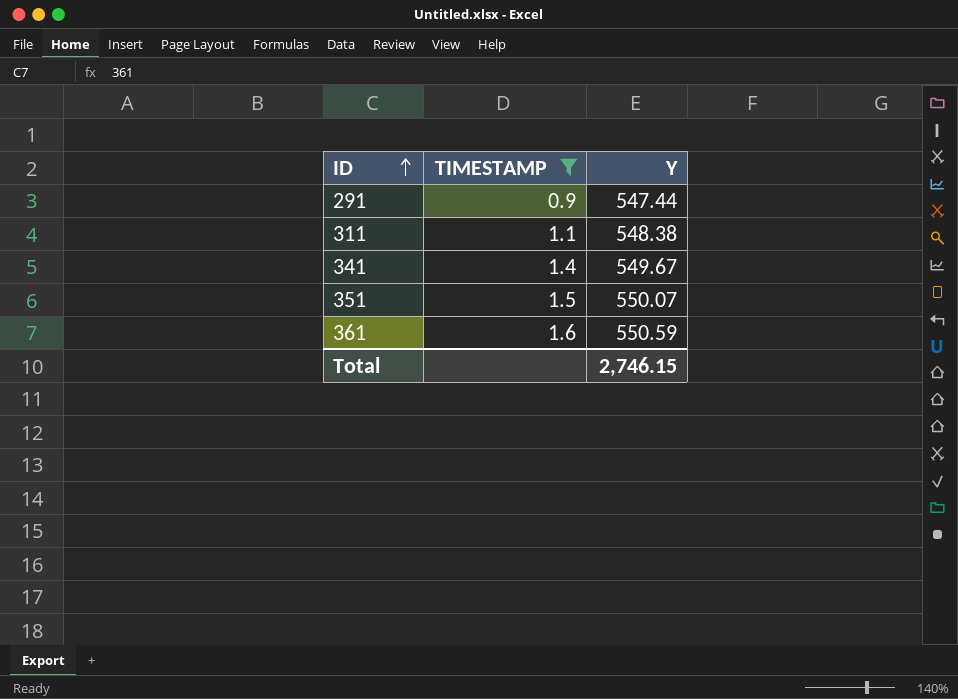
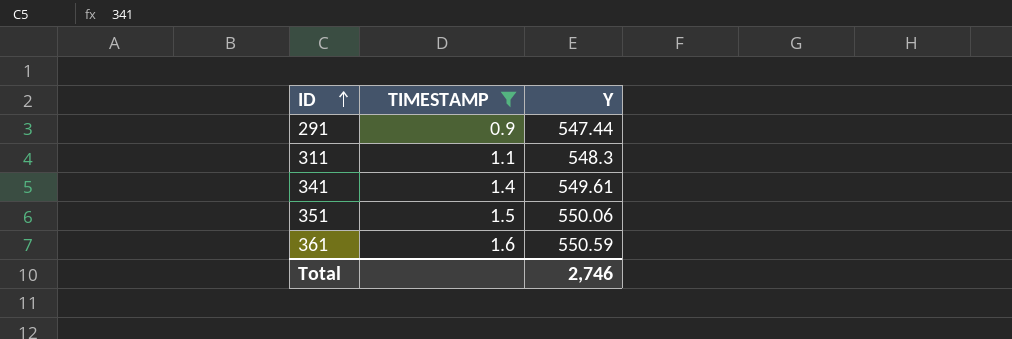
311 | Y: 548.38 -> 548.3
341 | Y: 549.67 -> 549.61
351 | Y: 550.07 -> 550.06
Total | Y: 2,746.15 -> 2,746

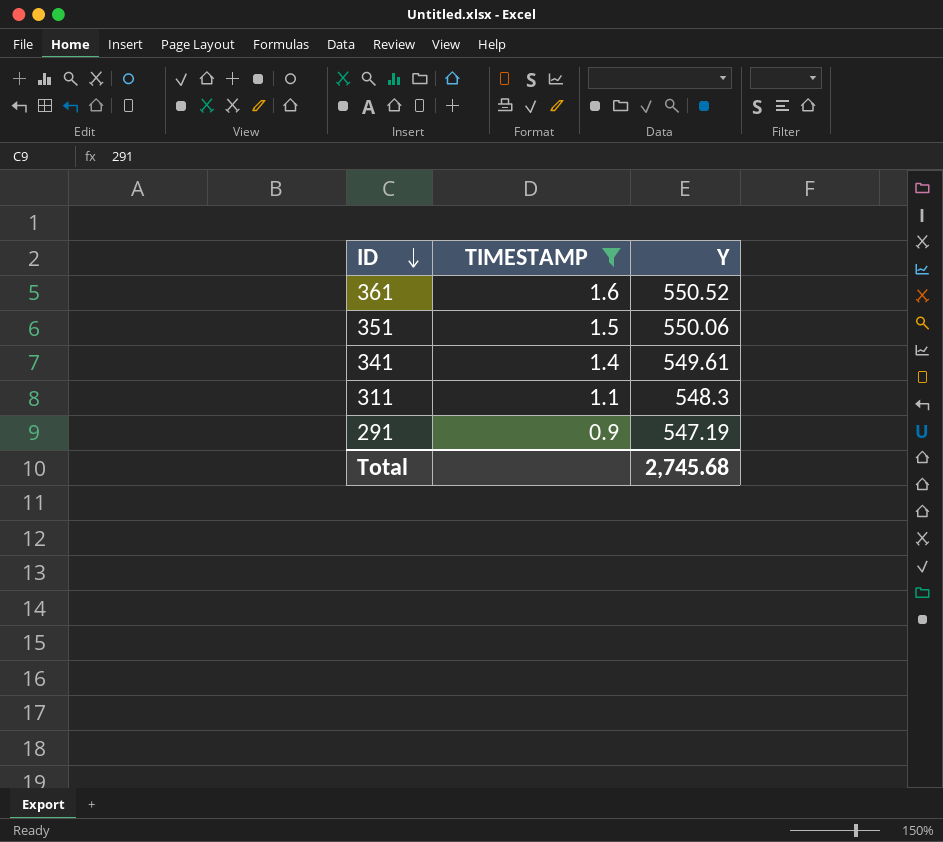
row order: ID ascending -> ID descending
361 | Y: 550.59 -> 550.52
291 | Y: 547.44 -> 547.19
Total | Y: 2,746 -> 2,745.68

